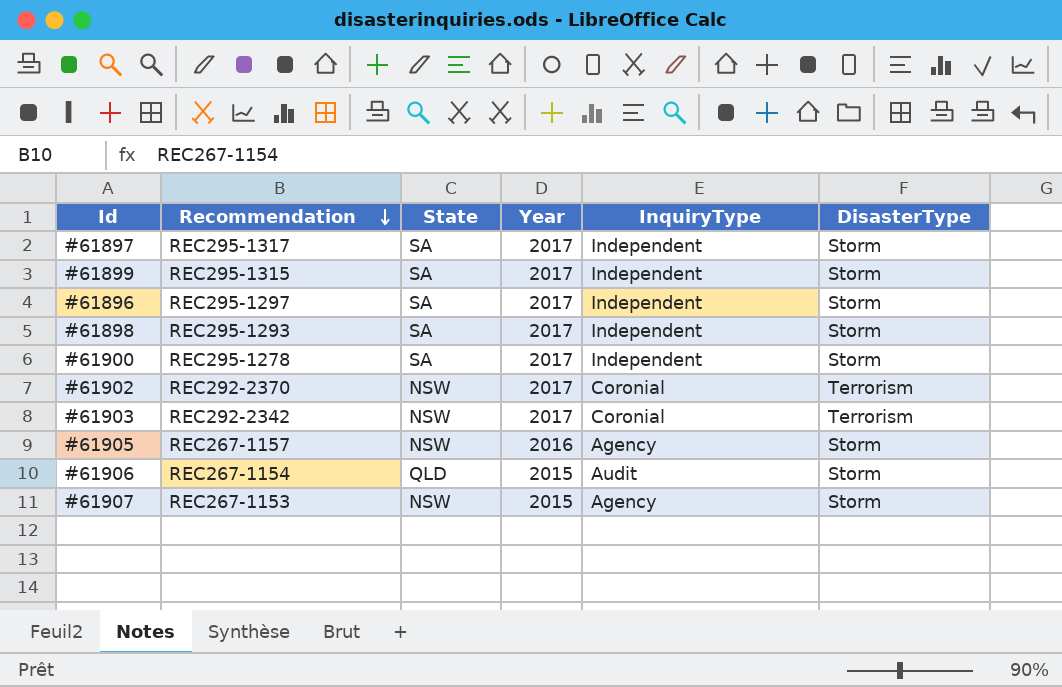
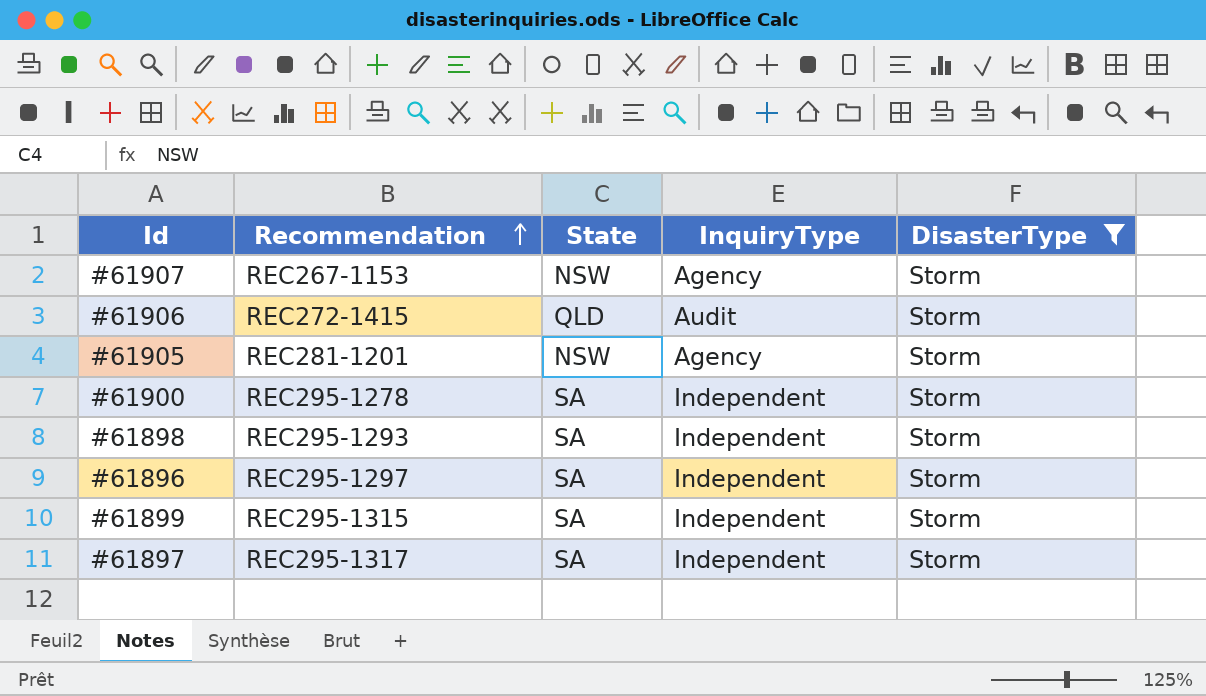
filter: none -> DisasterType = Storm
row order: Recommendation descending -> Recommendation ascending
column Year | position: 4 -> none
#61906 | Recommendation: REC267-1154 -> REC272-1415
#61905 | Recommendation: REC267-1157 -> REC281-1201

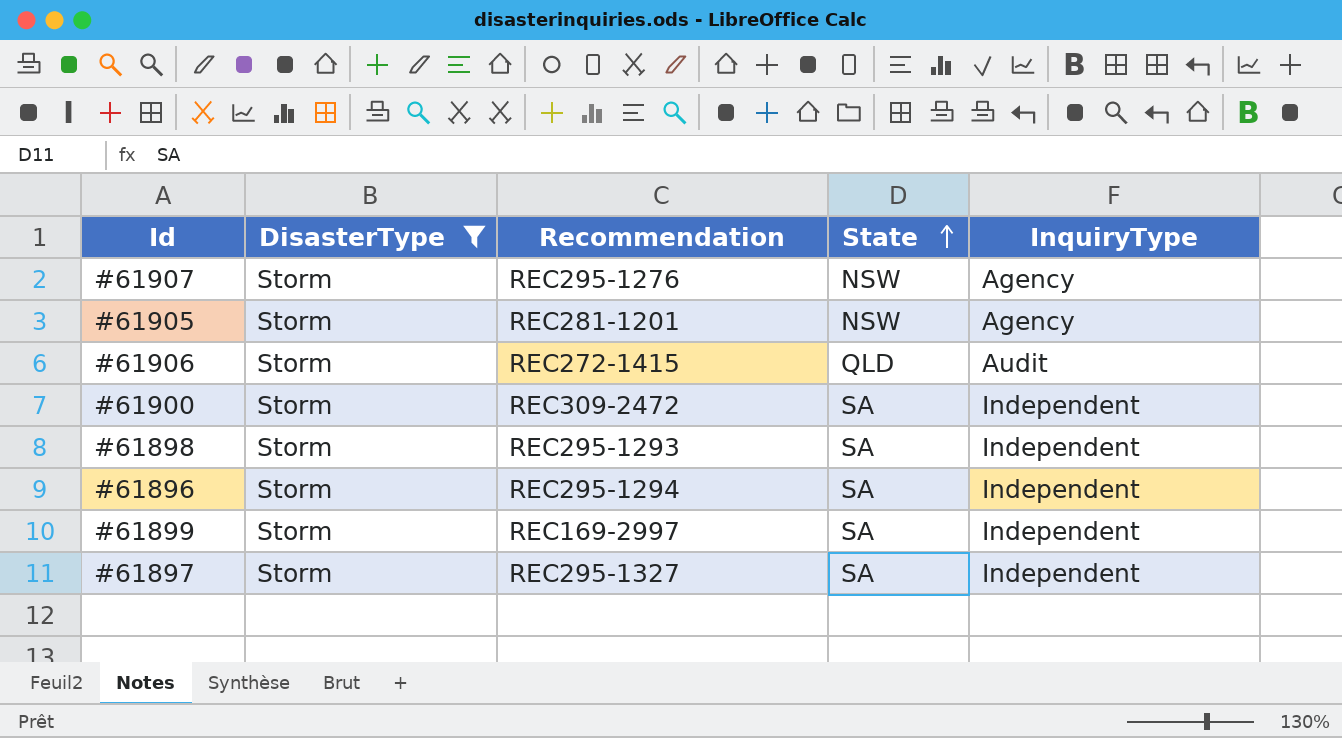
row order: Recommendation ascending -> State ascending
column DisasterType | position: 5 -> 2
#61907 | Recommendation: REC267-1153 -> REC295-1276
#61900 | Recommendation: REC295-1278 -> REC309-2472
#61896 | Recommendation: REC295-1297 -> REC295-1294
#61899 | Recommendation: REC295-1315 -> REC169-2997
#61897 | Recommendation: REC295-1317 -> REC295-1327

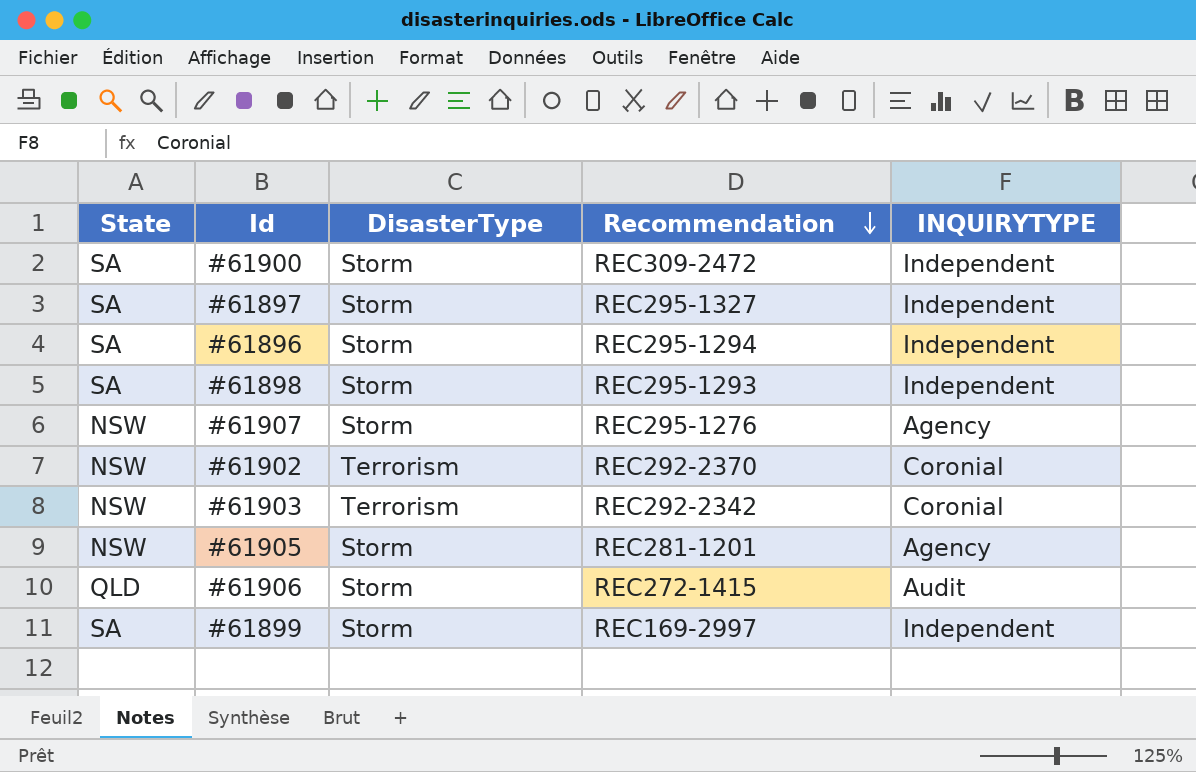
filter: DisasterType = Storm -> none
row order: State ascending -> Recommendation descending
column State | position: 4 -> 1
column name: InquiryType -> INQUIRYTYPE

